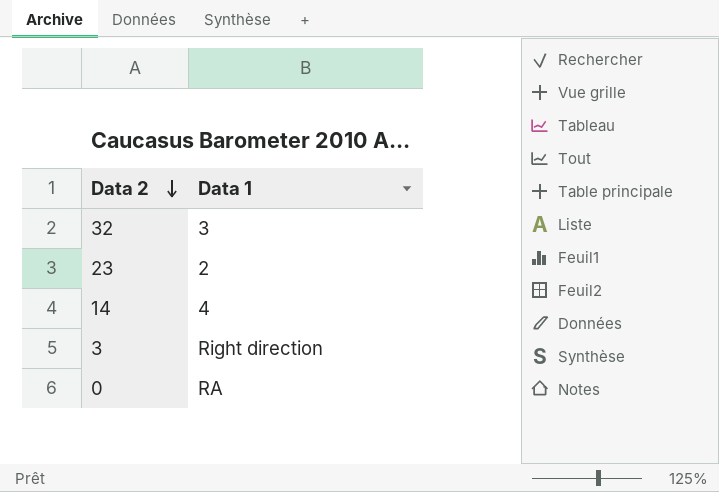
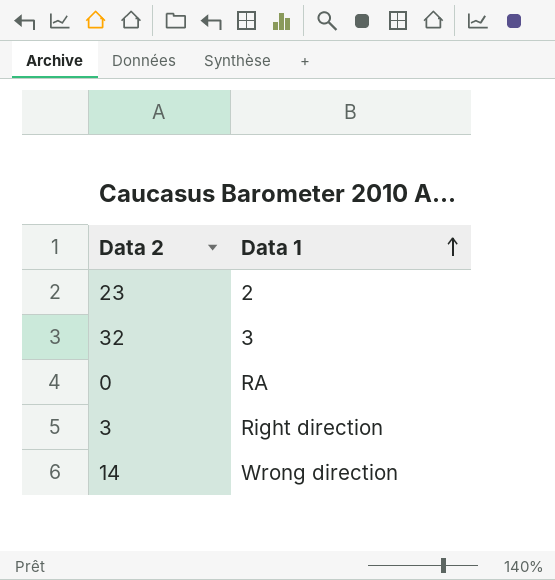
row order: Data 2 descending -> Data 1 ascending
14 | Data 1: 4 -> Wrong direction

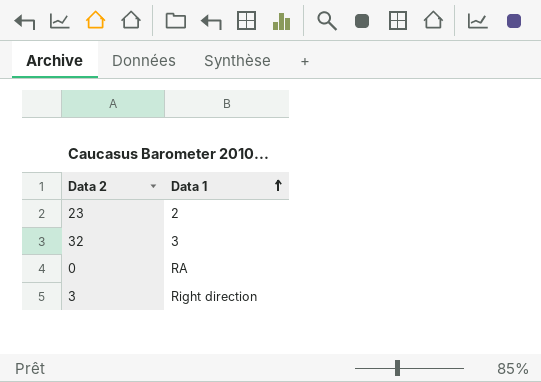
row 14: Wrong direction -> none

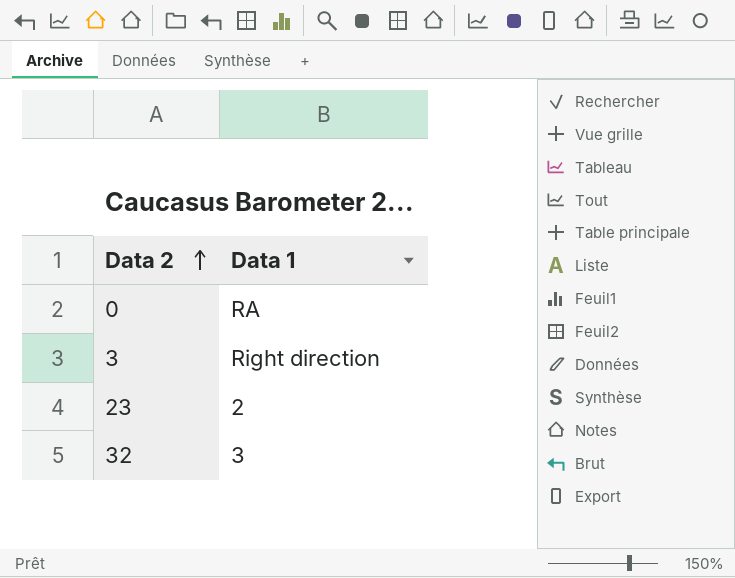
row order: Data 1 ascending -> Data 2 ascending

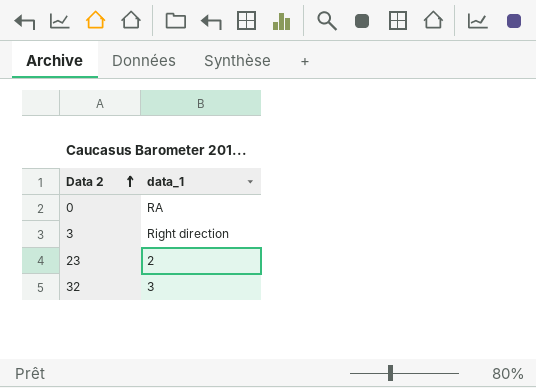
column name: Data 1 -> data_1

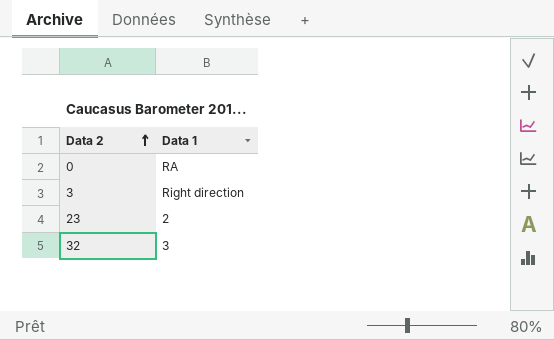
column name: data_1 -> Data 1

